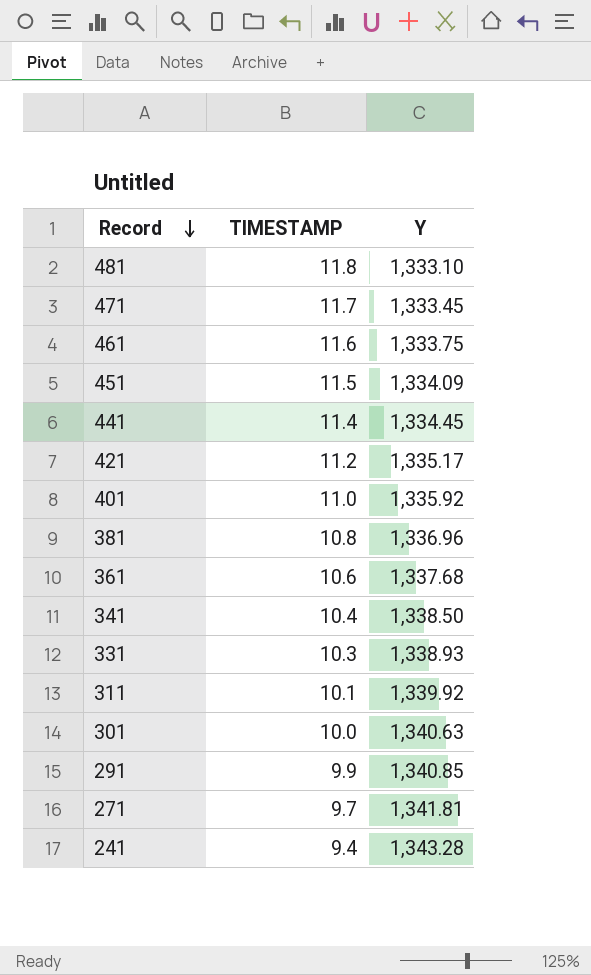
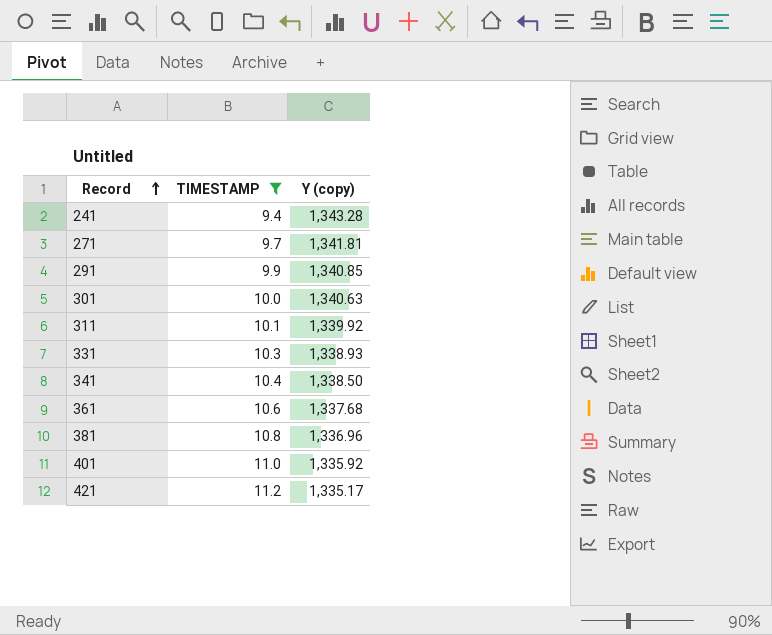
filter: none -> TIMESTAMP <= 11.2
row order: Record descending -> Record ascending
column name: Y -> Y (copy)

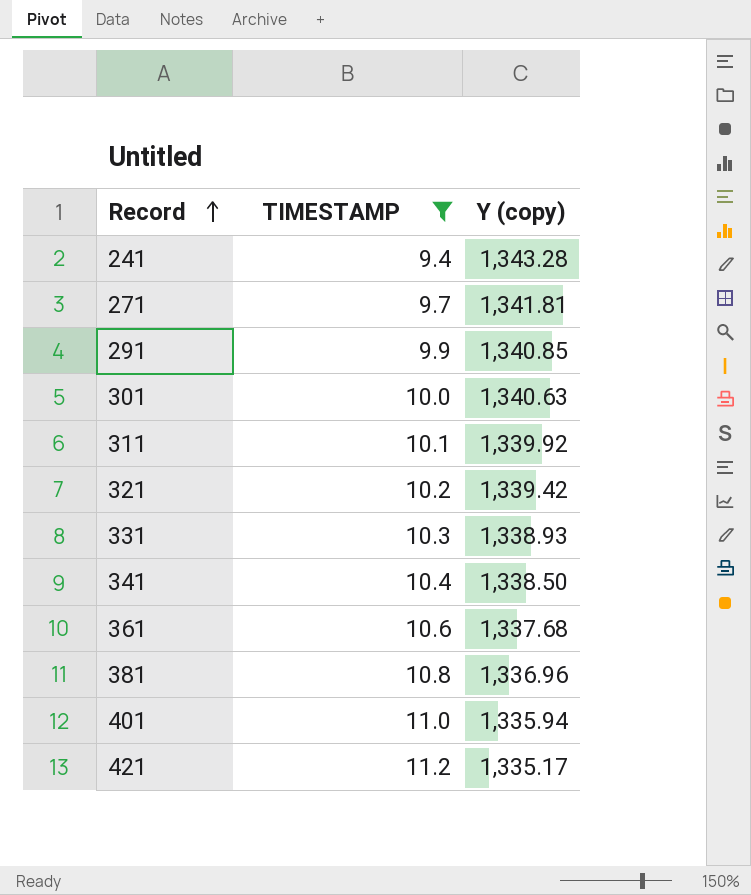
row 321: none -> 10.2 | 1,339.42
401 | Y (copy): 1,335.92 -> 1,335.94

